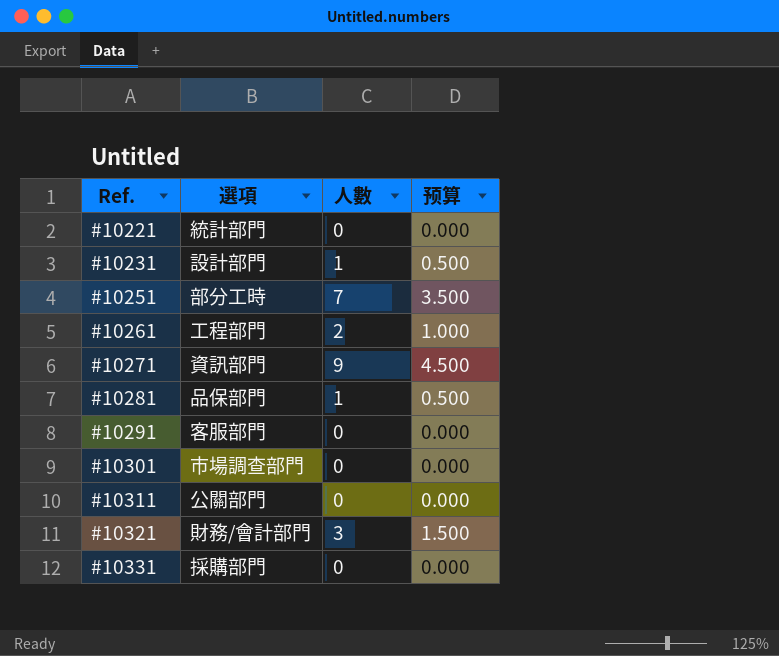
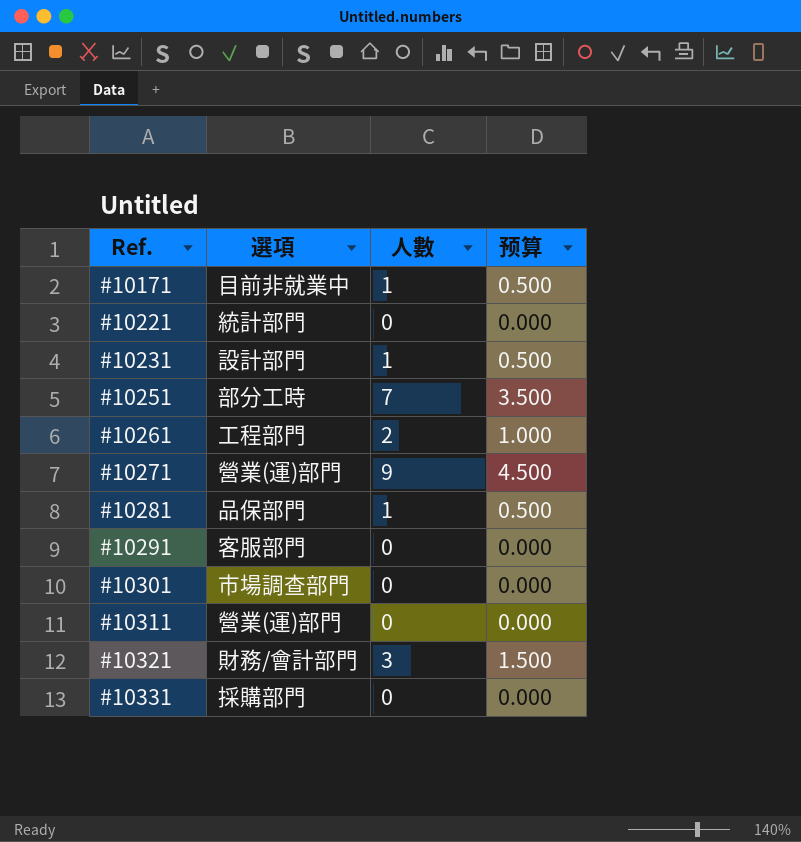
row #10171: none -> 目前非就業中 | 1 | 0.500
#10271 | 選項: 資訊部門 -> 營業(運)部門
#10311 | 選項: 公關部門 -> 營業(運)部門

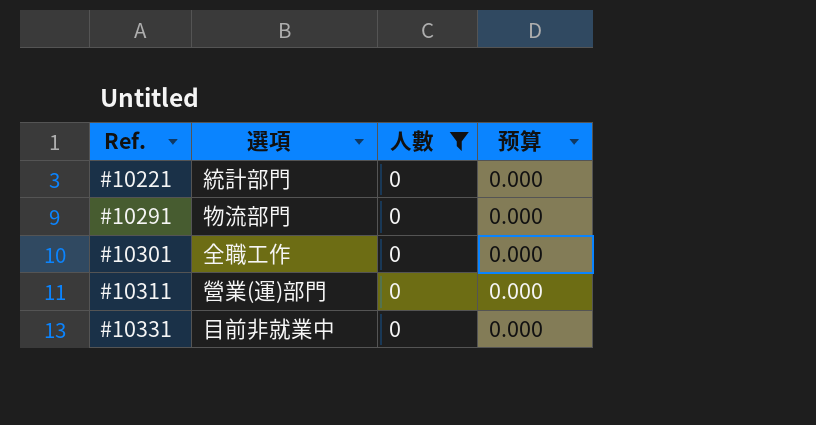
filter: none -> 人數 = 0
#10291 | 選項: 客服部門 -> 物流部門
#10301 | 選項: 市場調查部門 -> 全職工作
#10331 | 選項: 採購部門 -> 目前非就業中

